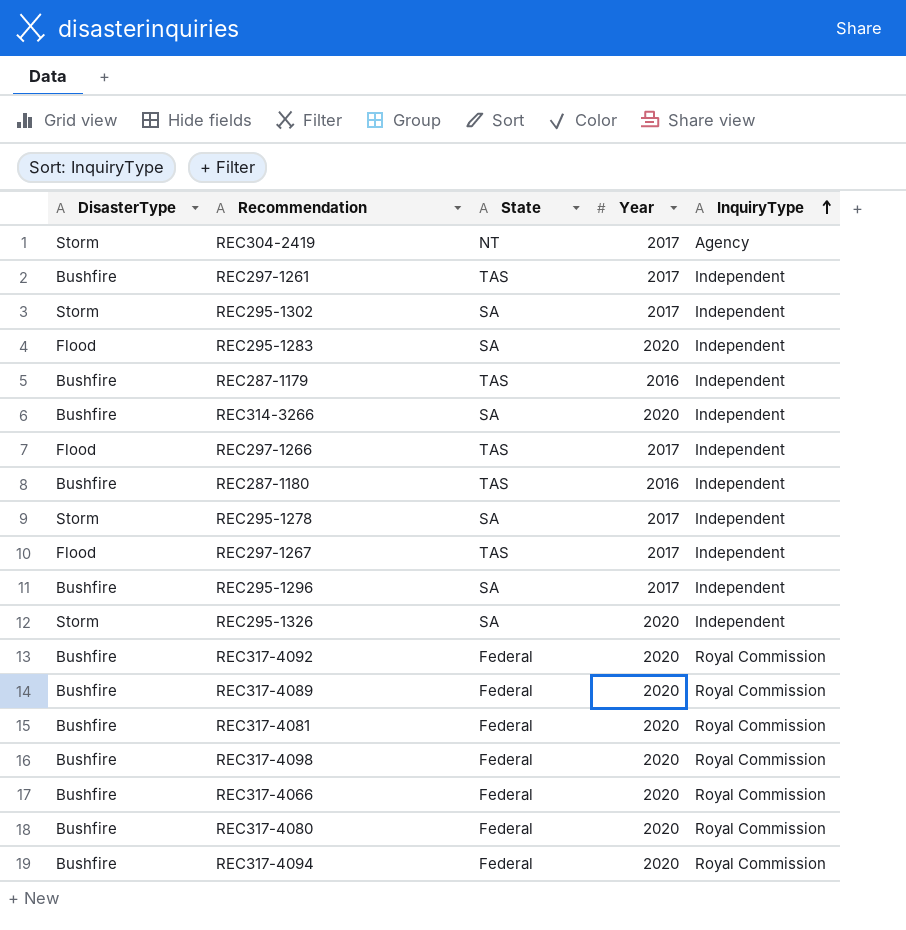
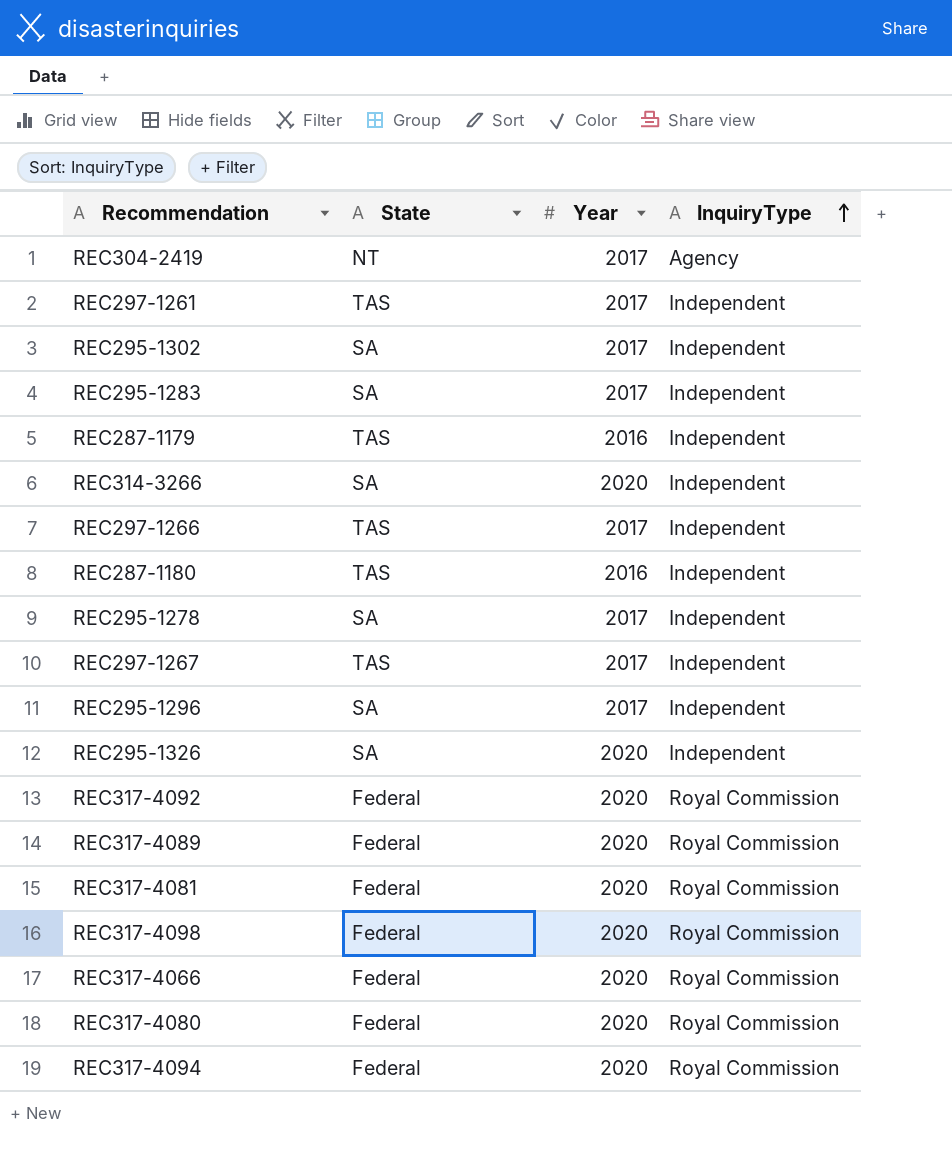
column DisasterType | position: 1 -> none
REC295-1283 | Year: 2020 -> 2017

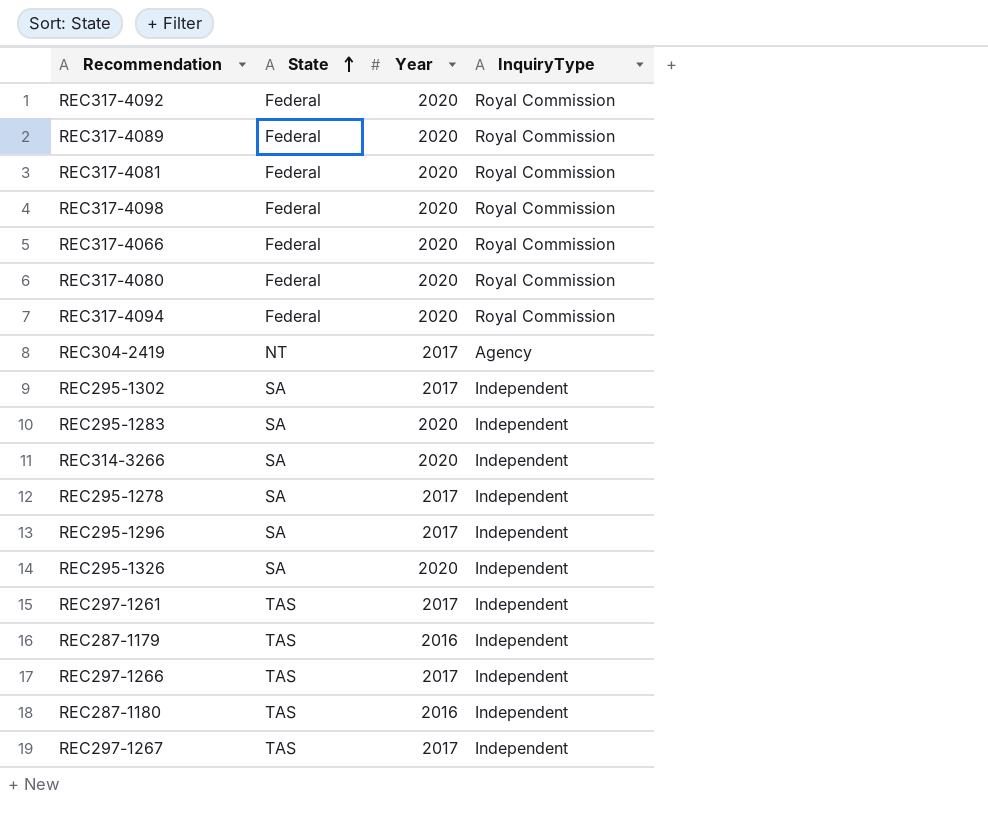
row order: InquiryType ascending -> State ascending
REC295-1283 | Year: 2017 -> 2020

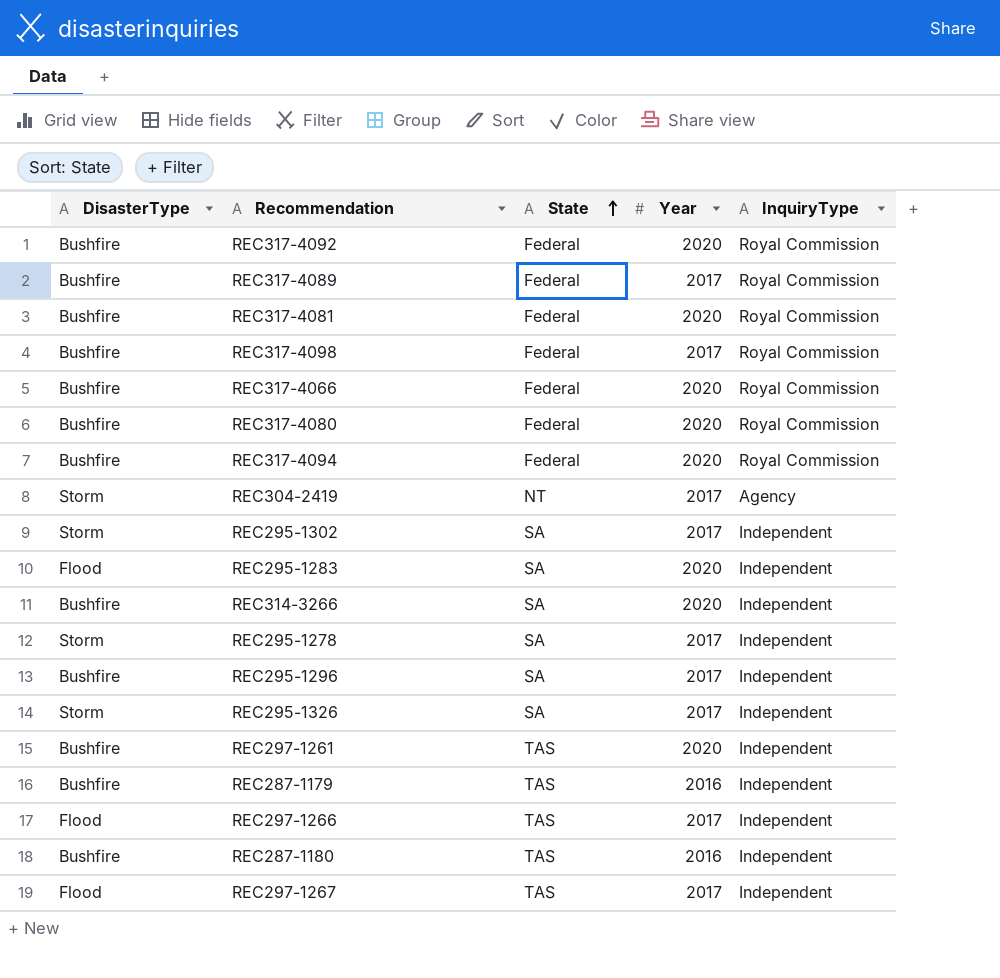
column DisasterType | position: none -> 1
REC317-4089 | Year: 2020 -> 2017
REC317-4098 | Year: 2020 -> 2017
REC295-1326 | Year: 2020 -> 2017
REC297-1261 | Year: 2017 -> 2020

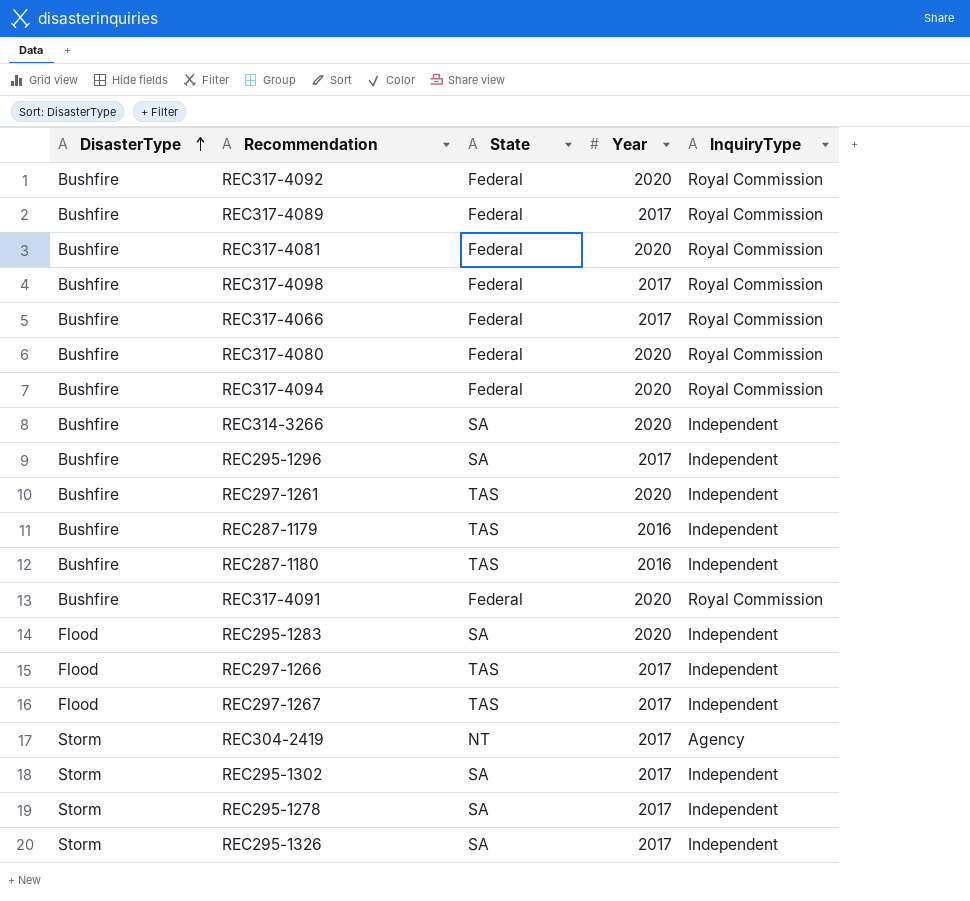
row order: State ascending -> DisasterType ascending
REC317-4066 | Year: 2020 -> 2017
row REC317-4091: none -> Bushfire | Federal | 2020 | Royal Commission

